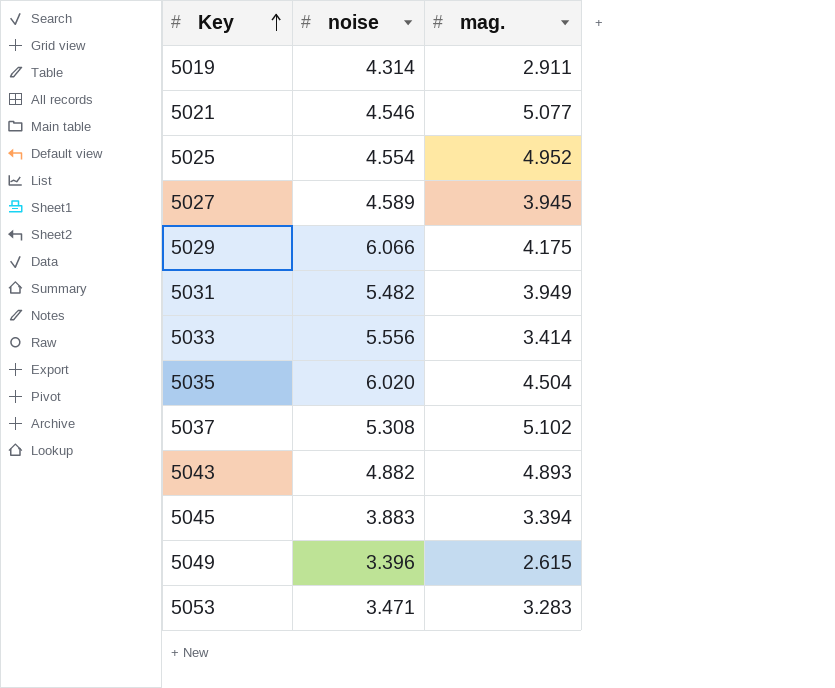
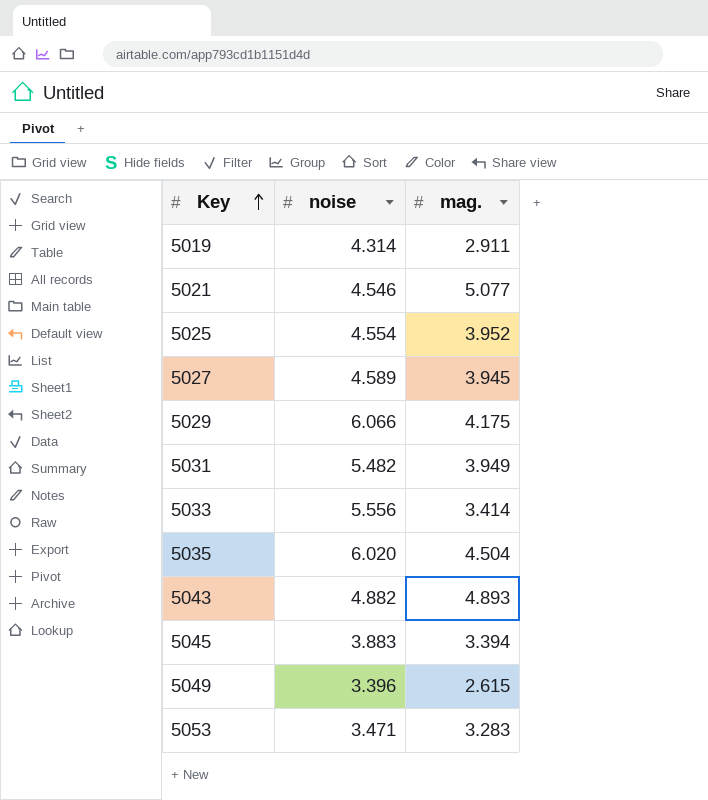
row 5037: 5.308 | 5.102 -> none
5025 | mag.: 4.952 -> 3.952

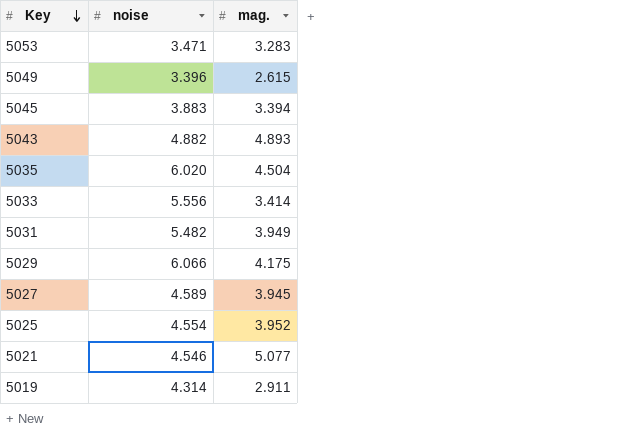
row order: Key ascending -> Key descending

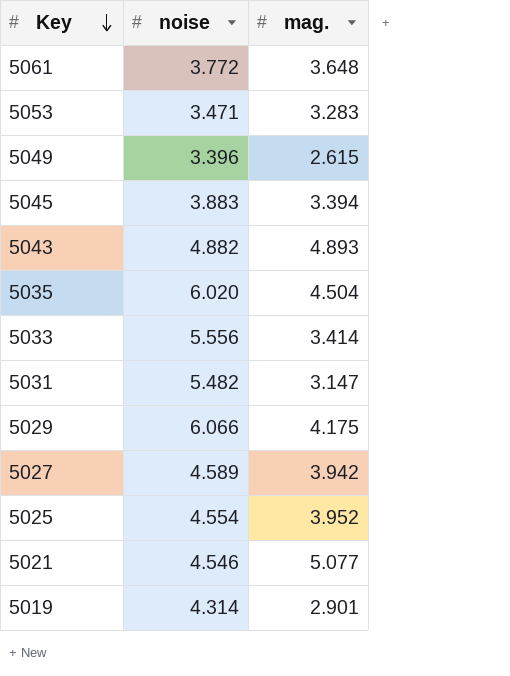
row 5061: none -> 3.772 | 3.648
5031 | mag.: 3.949 -> 3.147
5027 | mag.: 3.945 -> 3.942
5019 | mag.: 2.911 -> 2.901

